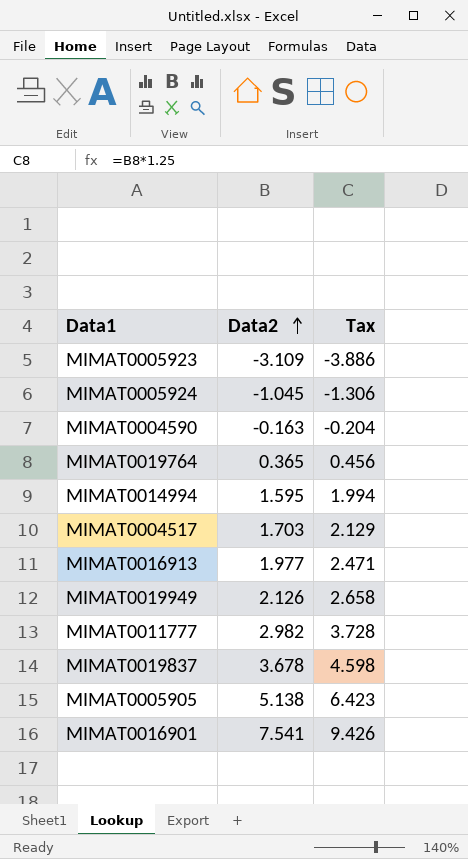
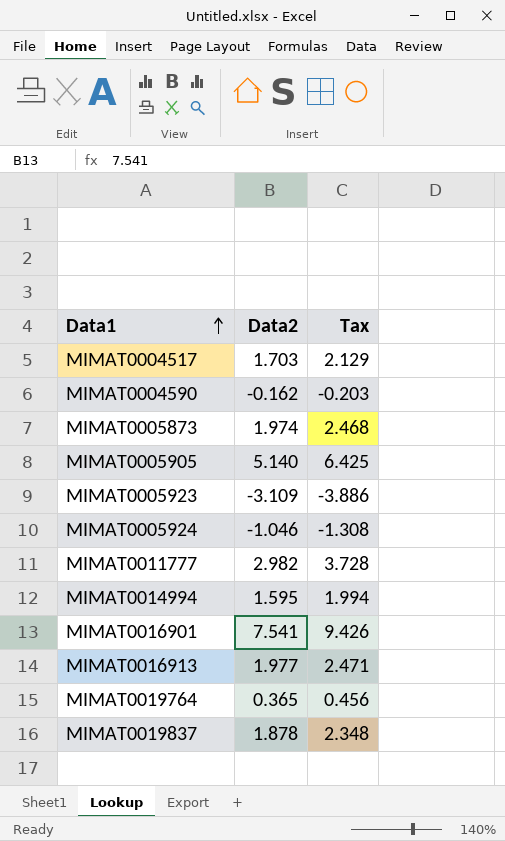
row order: Data2 ascending -> Data1 ascending
row MIMAT0019949: 2.126 | 2.658 -> none
MIMAT0004590 | Data2: -0.163 -> -0.162
MIMAT0004590 | Tax: -0.204 -> -0.203
row MIMAT0005873: none -> 1.974 | 2.468
MIMAT0005905 | Data2: 5.138 -> 5.140
MIMAT0005905 | Tax: 6.423 -> 6.425
MIMAT0005924 | Data2: -1.045 -> -1.046
MIMAT0005924 | Tax: -1.306 -> -1.308
MIMAT0019837 | Data2: 3.678 -> 1.878
MIMAT0019837 | Tax: 4.598 -> 2.348

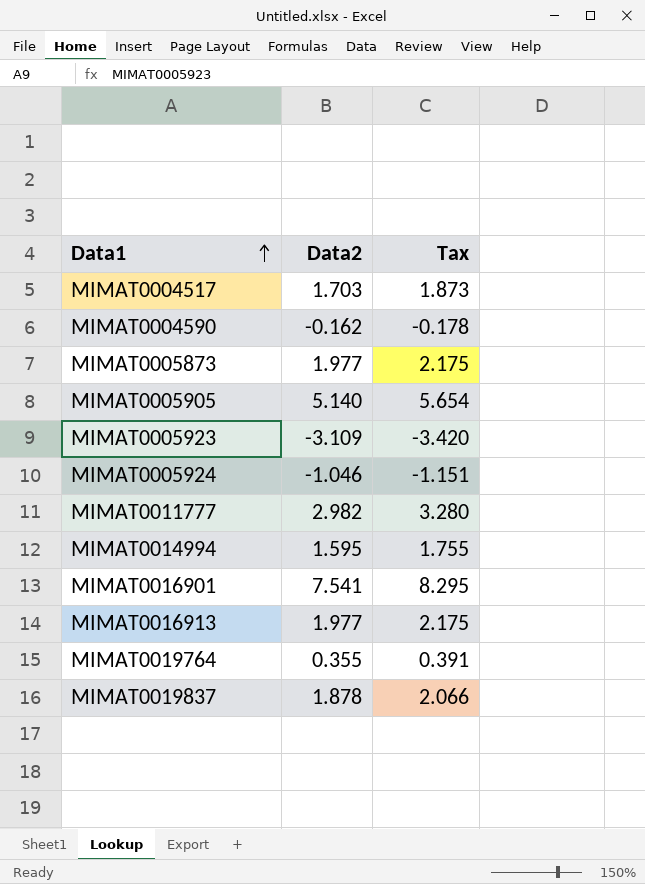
column Tax | formula: [Data2] * 1.25 -> [Data2] * 1.1
MIMAT0005873 | Data2: 1.974 -> 1.977
MIMAT0019764 | Data2: 0.365 -> 0.355

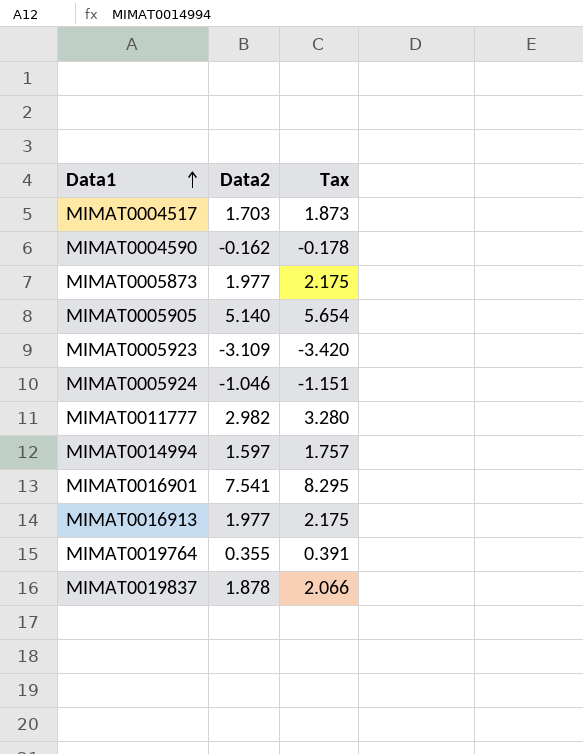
MIMAT0014994 | Data2: 1.595 -> 1.597
MIMAT0014994 | Tax: 1.755 -> 1.757

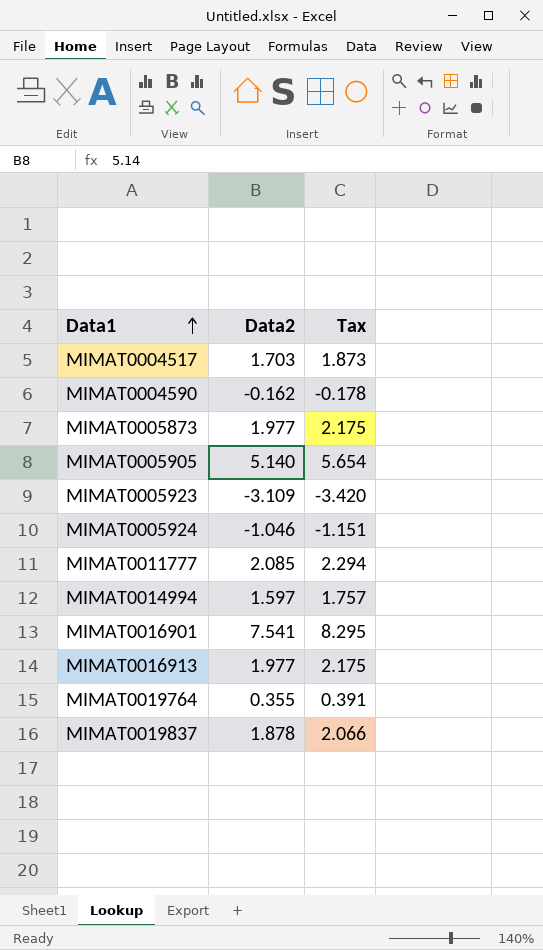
MIMAT0011777 | Data2: 2.982 -> 2.085
MIMAT0011777 | Tax: 3.280 -> 2.294

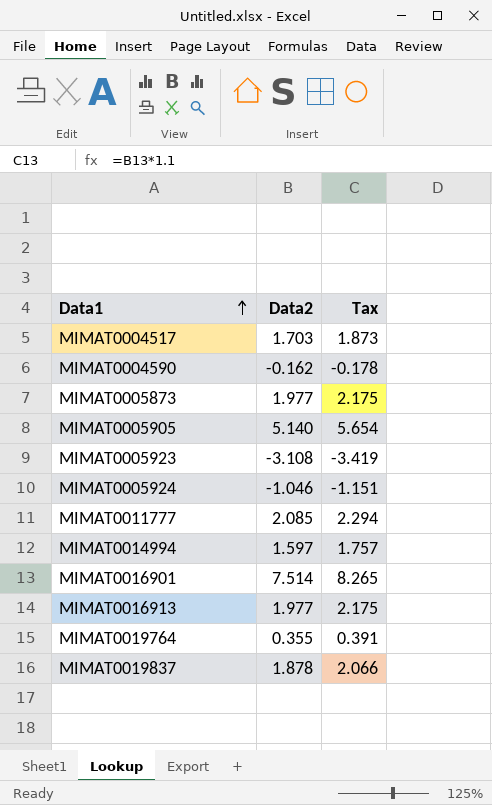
MIMAT0005923 | Data2: -3.109 -> -3.108
MIMAT0005923 | Tax: -3.420 -> -3.419
MIMAT0016901 | Data2: 7.541 -> 7.514
MIMAT0016901 | Tax: 8.295 -> 8.265

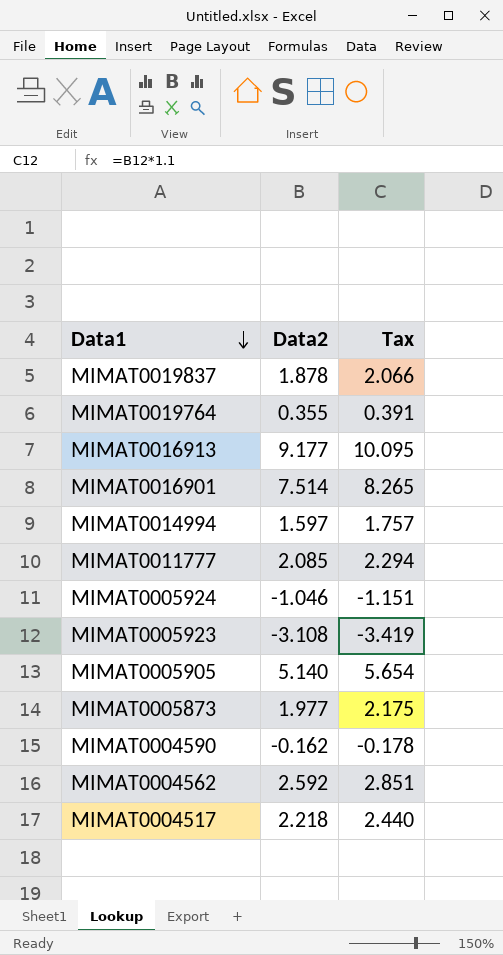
row order: Data1 ascending -> Data1 descending
MIMAT0016913 | Data2: 1.977 -> 9.177
MIMAT0016913 | Tax: 2.175 -> 10.095
row MIMAT0004562: none -> 2.592 | 2.851
MIMAT0004517 | Data2: 1.703 -> 2.218
MIMAT0004517 | Tax: 1.873 -> 2.440

